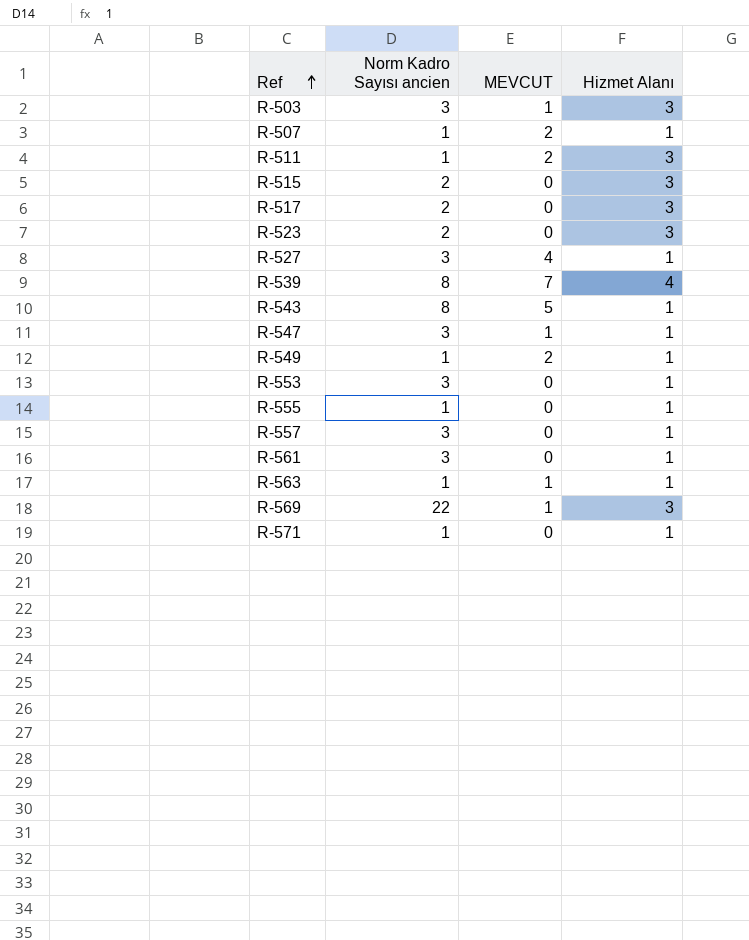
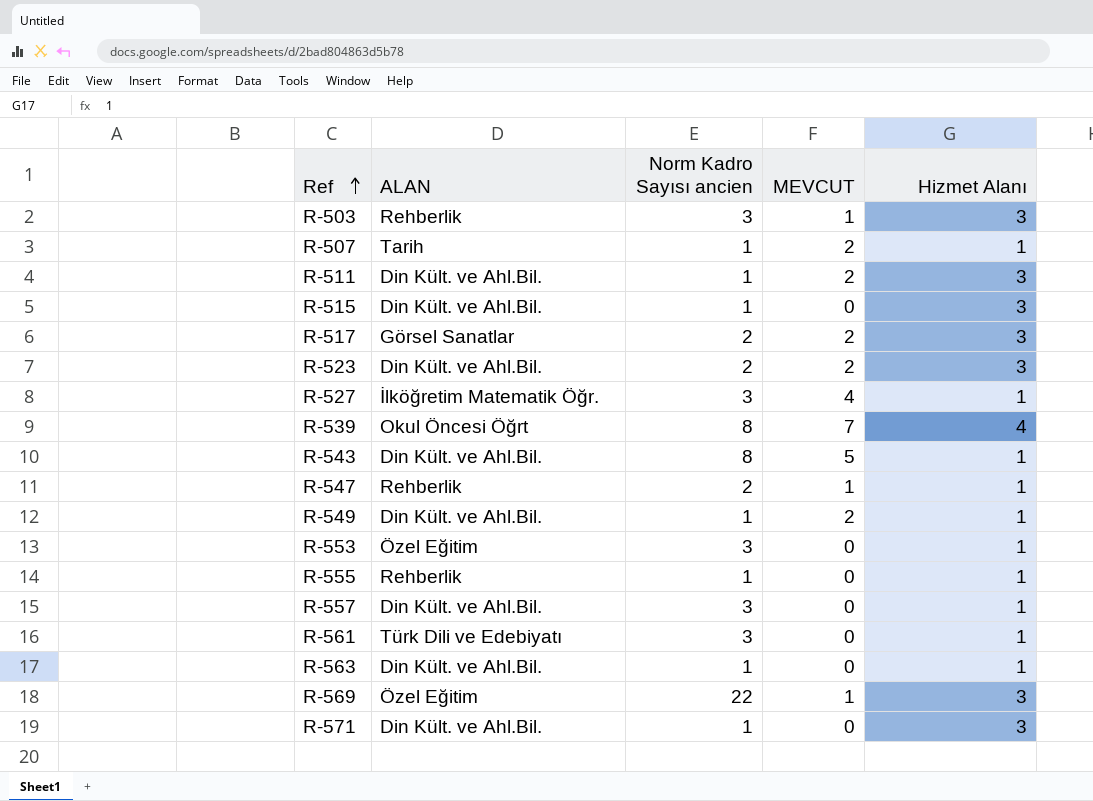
column ALAN | position: none -> 2
R-515 | Norm Kadro Sayısı ancien: 2 -> 1
R-517 | MEVCUT: 0 -> 2
R-523 | MEVCUT: 0 -> 2
R-547 | Norm Kadro Sayısı ancien: 3 -> 2
R-563 | MEVCUT: 1 -> 0
R-571 | Hizmet Alanı: 1 -> 3

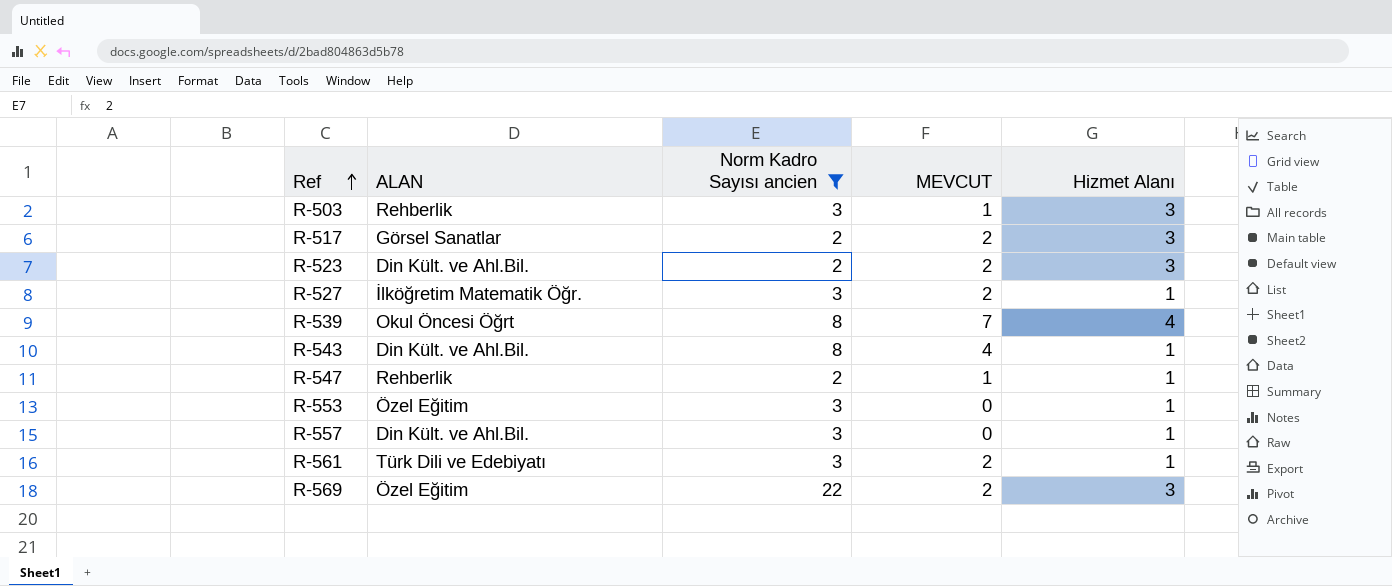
filter: none -> Norm Kadro Sayısı ancien != 1
R-527 | MEVCUT: 4 -> 2
R-543 | MEVCUT: 5 -> 4
R-561 | MEVCUT: 0 -> 2
R-569 | MEVCUT: 1 -> 2

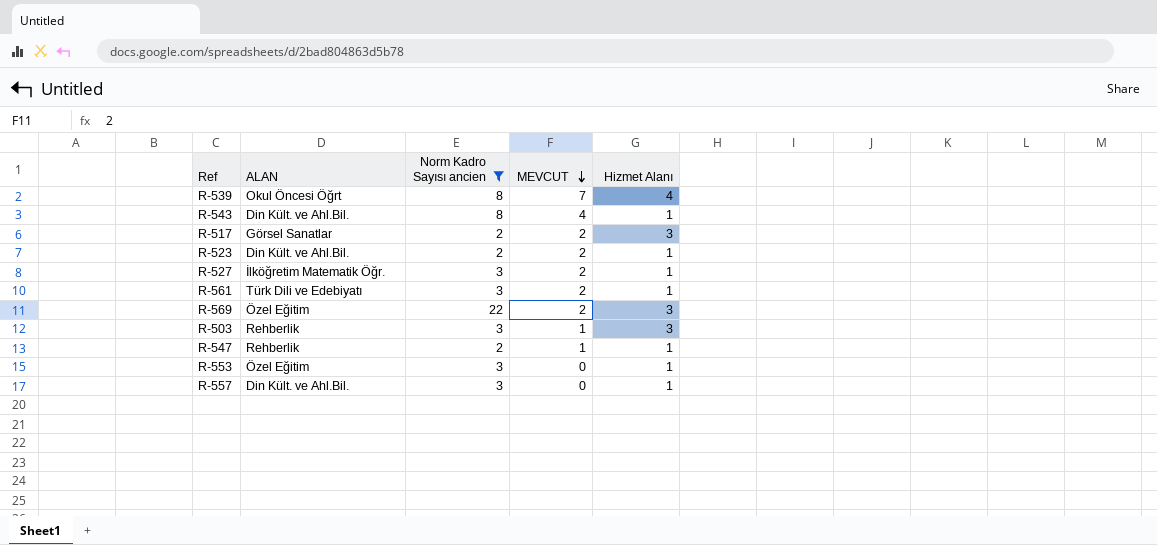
row order: Ref ascending -> MEVCUT descending
R-523 | Hizmet Alanı: 3 -> 1

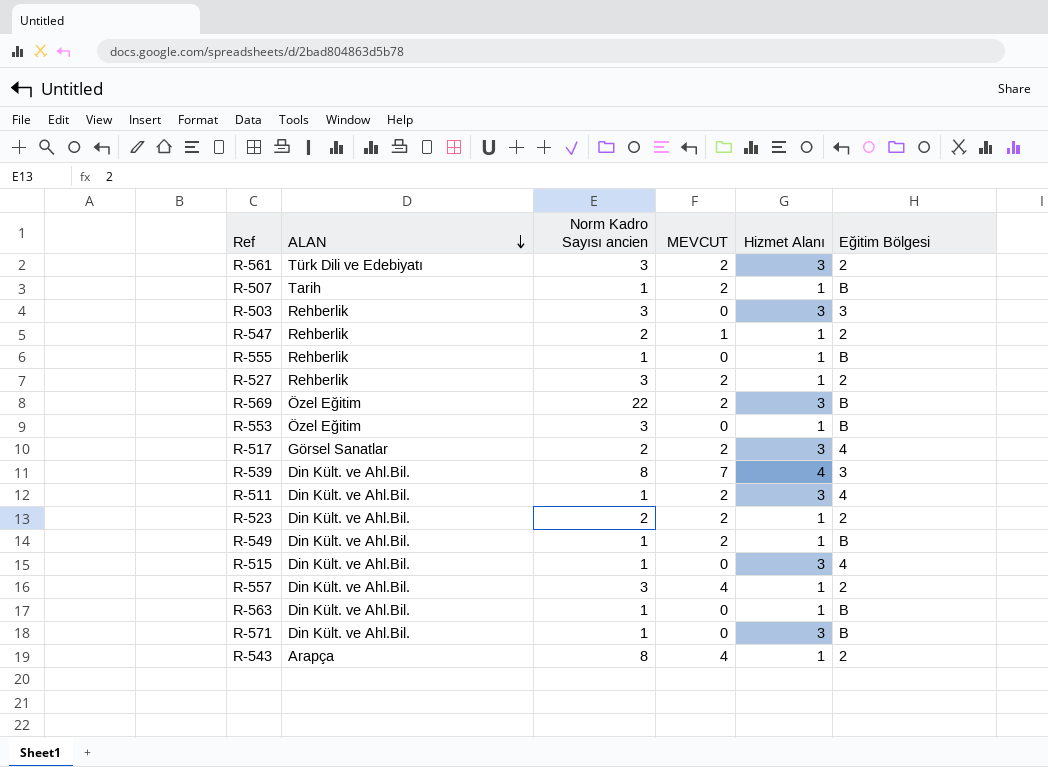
filter: Norm Kadro Sayısı ancien != 1 -> none
row order: MEVCUT descending -> ALAN descending
column Eğitim Bölgesi | position: none -> 6
R-561 | Hizmet Alanı: 1 -> 3
R-503 | MEVCUT: 1 -> 0
R-527 | ALAN: İlköğretim Matematik Öğr. -> Rehberlik
R-539 | ALAN: Okul Öncesi Öğrt -> Din Kült. ve Ahl.Bil.
R-557 | MEVCUT: 0 -> 4
R-543 | ALAN: Din Kült. ve Ahl.Bil. -> Arapça

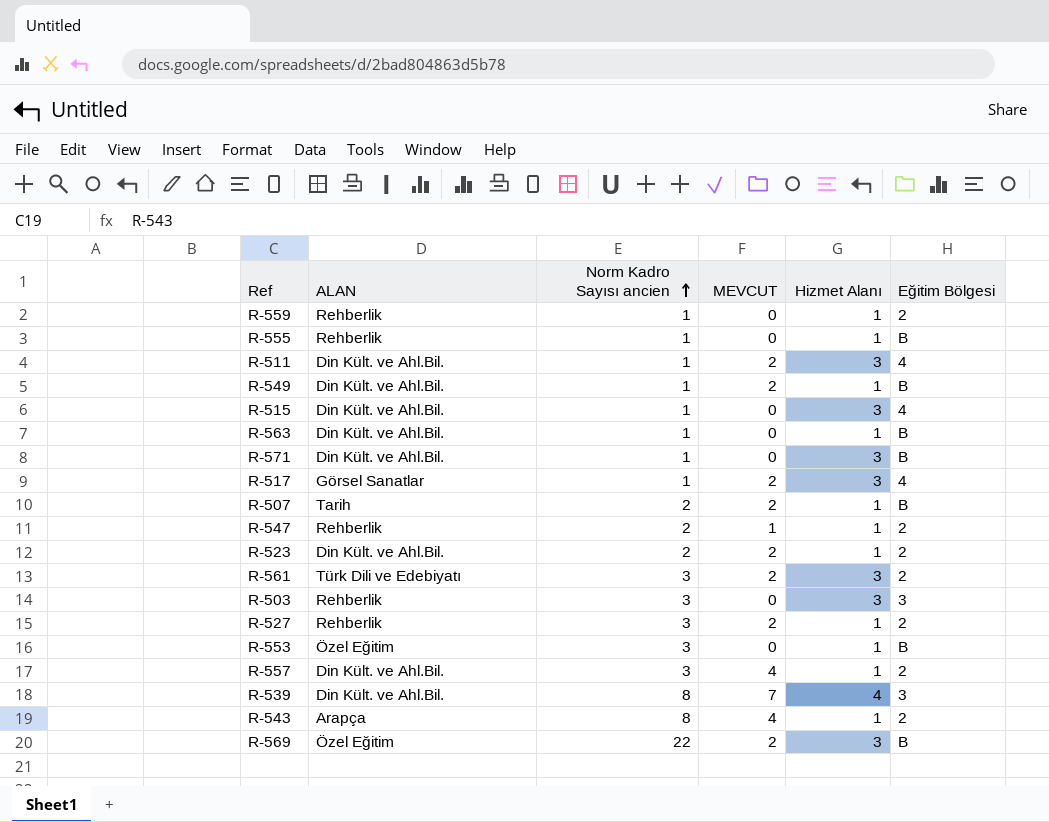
row order: ALAN descending -> Norm Kadro Sayısı ancien ascending
row R-559: none -> Rehberlik | 1 | 0 | 1 | 2
R-517 | Norm Kadro Sayısı ancien: 2 -> 1
R-507 | Norm Kadro Sayısı ancien: 1 -> 2

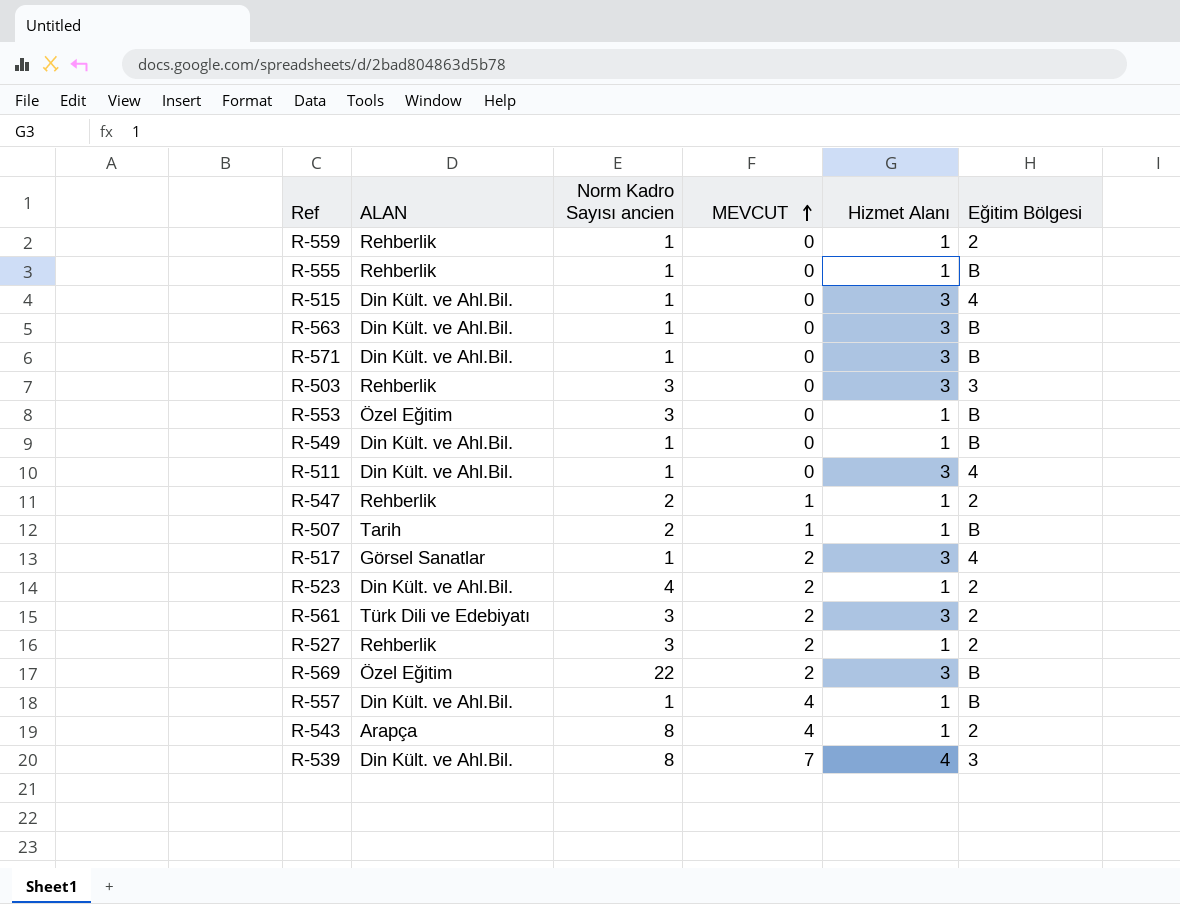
row order: Norm Kadro Sayısı ancien ascending -> MEVCUT ascending
R-563 | Hizmet Alanı: 1 -> 3
R-549 | MEVCUT: 2 -> 0
R-511 | MEVCUT: 2 -> 0
R-507 | MEVCUT: 2 -> 1
R-523 | Norm Kadro Sayısı ancien: 2 -> 4
R-557 | Norm Kadro Sayısı ancien: 3 -> 1
R-557 | Eğitim Bölgesi: 2 -> B

